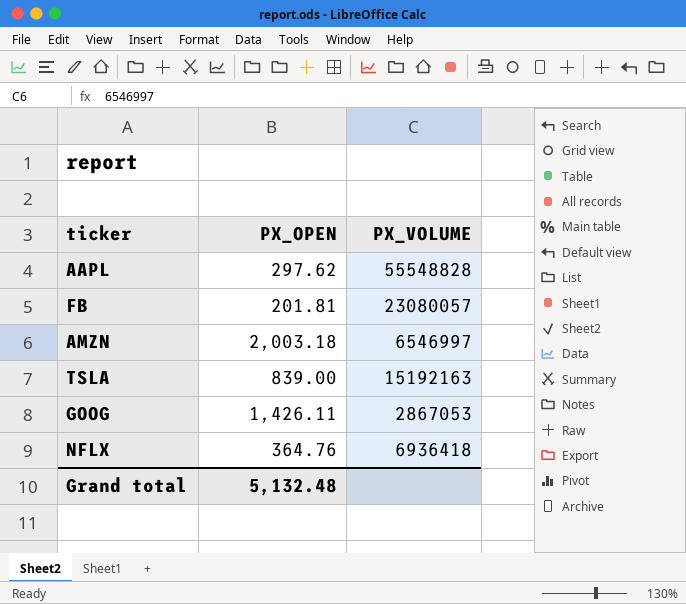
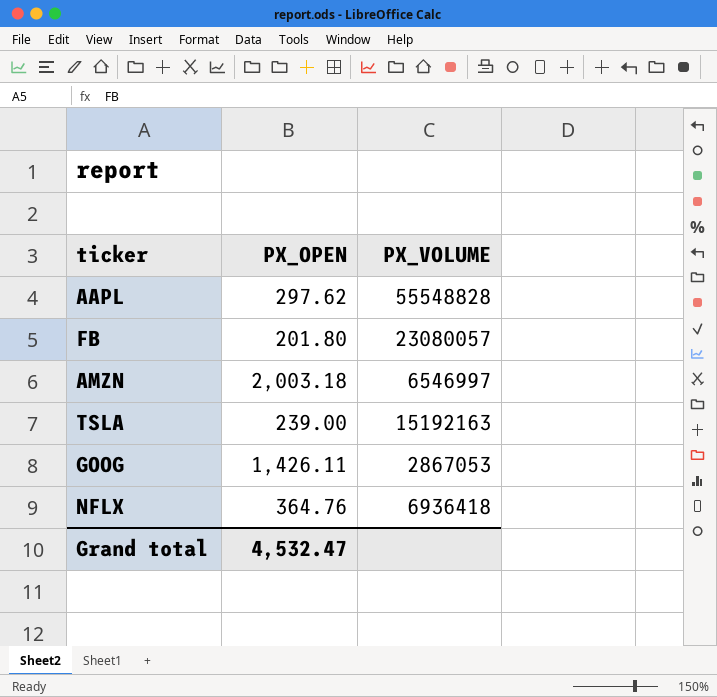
FB | PX_OPEN: 201.81 -> 201.80
TSLA | PX_OPEN: 839.00 -> 239.00
Grand total | PX_OPEN: 5,132.48 -> 4,532.47

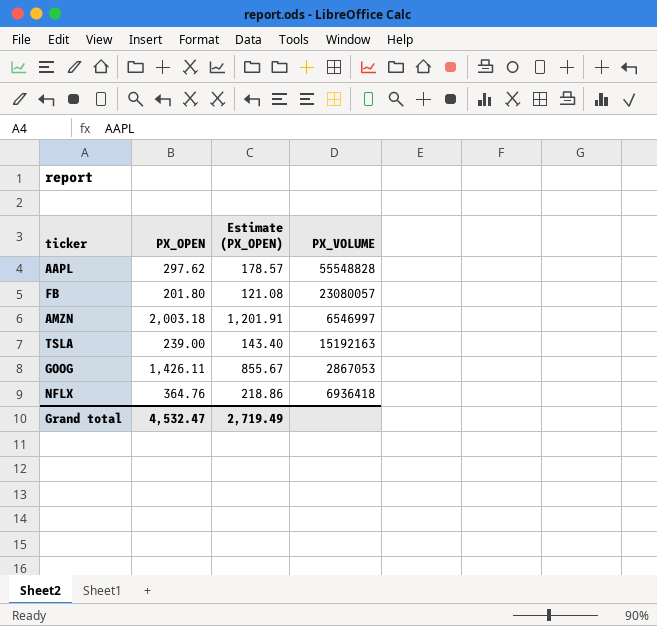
column Estimate (PX_OPEN) | formula: none -> [PX_OPEN] * 0.6

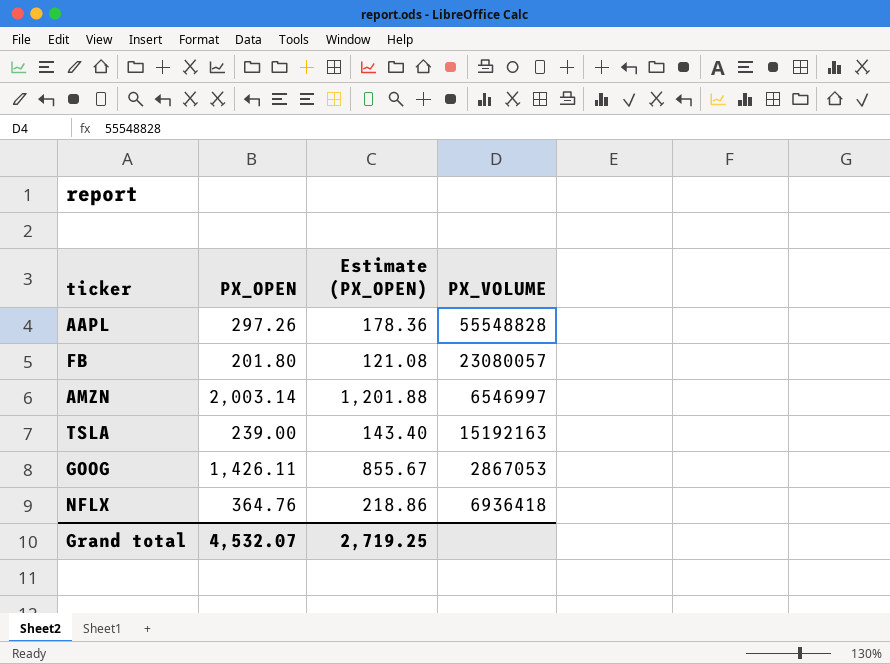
AAPL | PX_OPEN: 297.62 -> 297.26
AAPL | Estimate (PX_OPEN): 178.57 -> 178.36
AMZN | PX_OPEN: 2,003.18 -> 2,003.14
AMZN | Estimate (PX_OPEN): 1,201.91 -> 1,201.88
Grand total | PX_OPEN: 4,532.47 -> 4,532.07
Grand total | Estimate (PX_OPEN): 2,719.49 -> 2,719.25

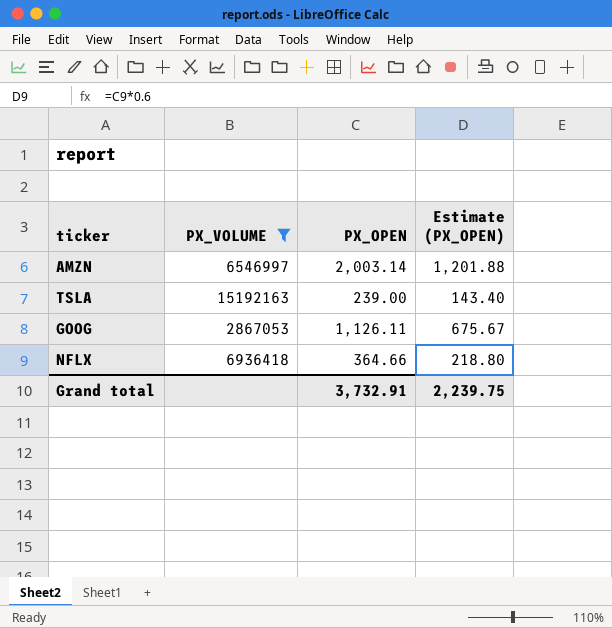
filter: none -> PX_VOLUME <= 15192163
column PX_VOLUME | position: 4 -> 2
GOOG | PX_OPEN: 1,426.11 -> 1,126.11
GOOG | Estimate (PX_OPEN): 855.67 -> 675.67
NFLX | PX_OPEN: 364.76 -> 364.66
NFLX | Estimate (PX_OPEN): 218.86 -> 218.80
Grand total | PX_OPEN: 4,532.07 -> 3,732.91
Grand total | Estimate (PX_OPEN): 2,719.25 -> 2,239.75

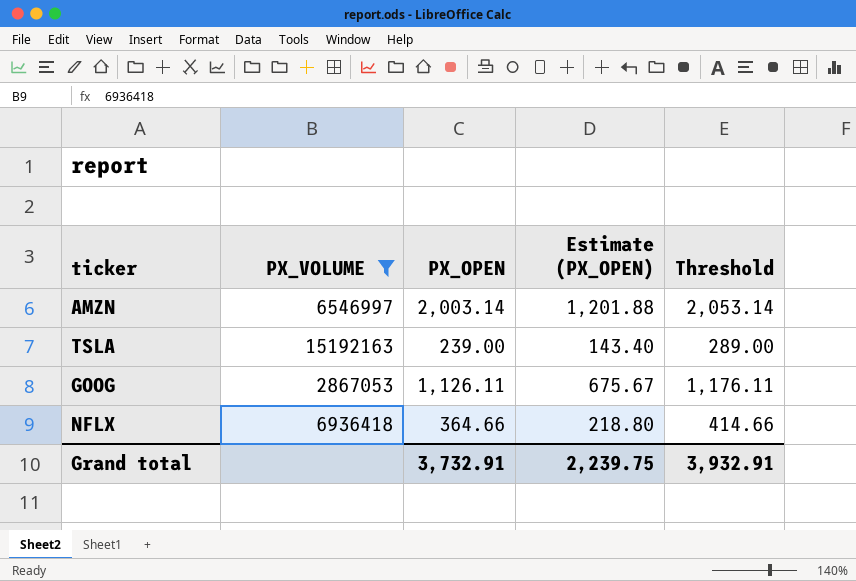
column Threshold | formula: none -> [PX_OPEN] + 50

